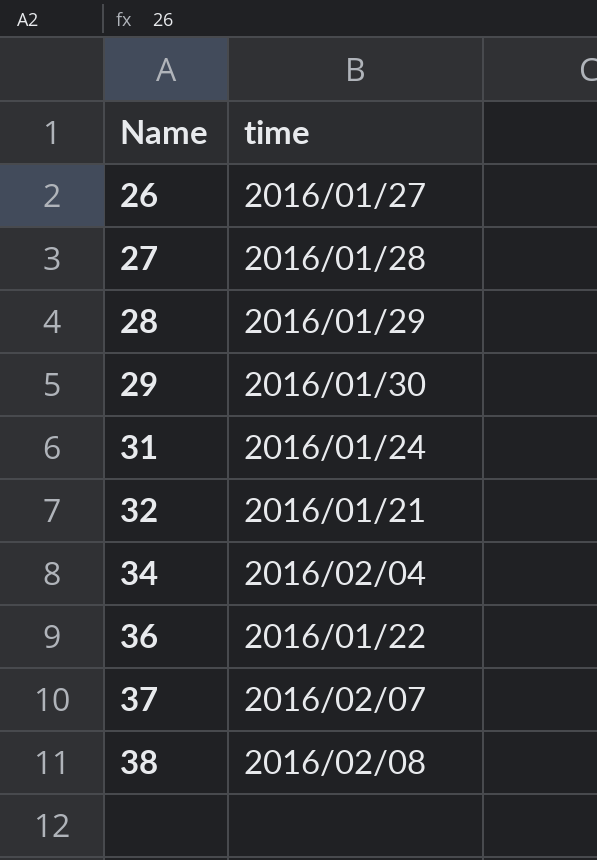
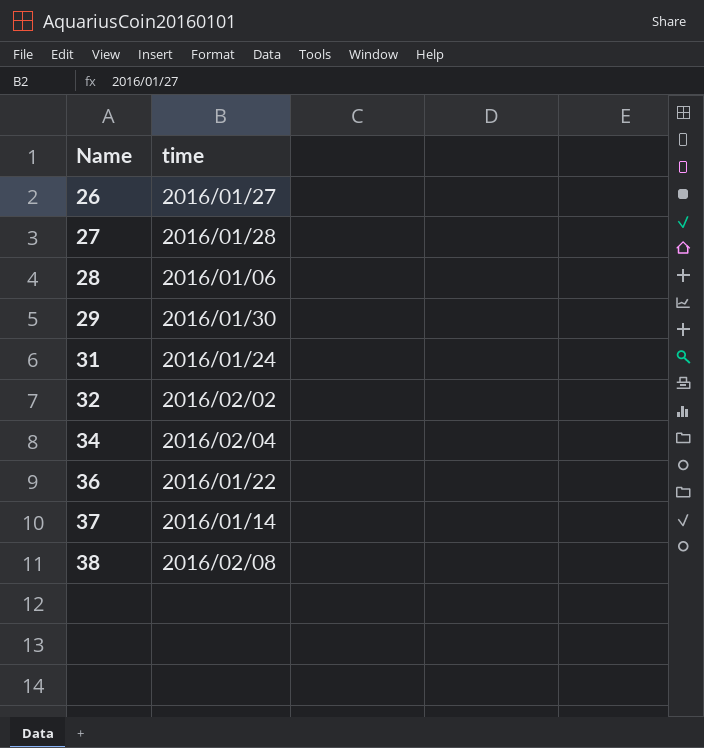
28 | time: 2016/01/29 -> 2016/01/06
32 | time: 2016/01/21 -> 2016/02/02
37 | time: 2016/02/07 -> 2016/01/14

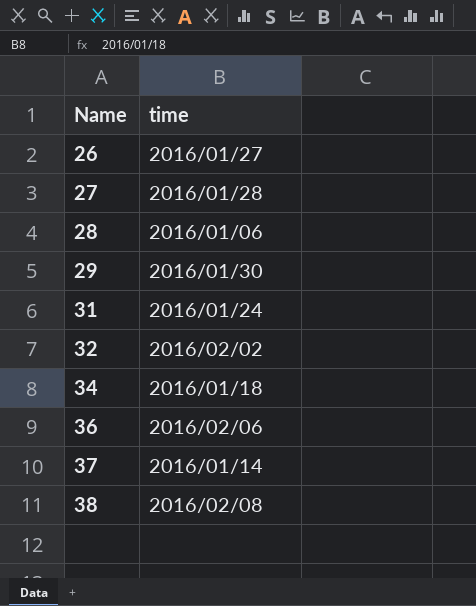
34 | time: 2016/02/04 -> 2016/01/18
36 | time: 2016/01/22 -> 2016/02/06

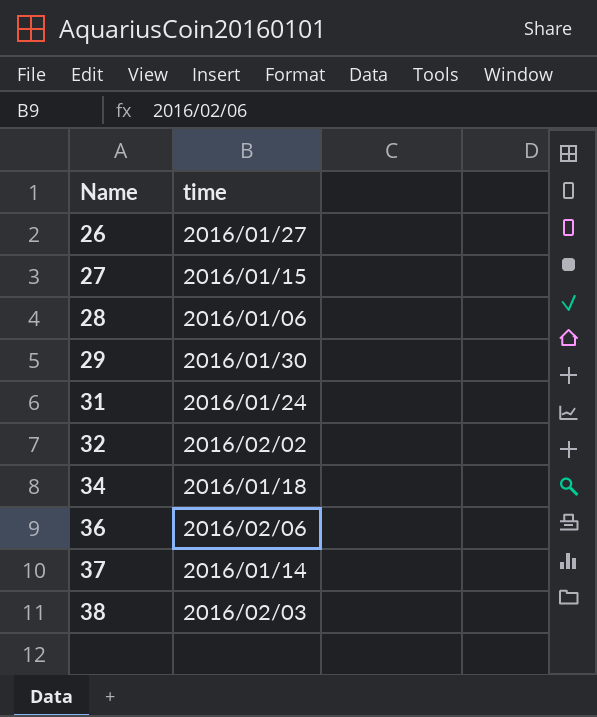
27 | time: 2016/01/28 -> 2016/01/15
38 | time: 2016/02/08 -> 2016/02/03

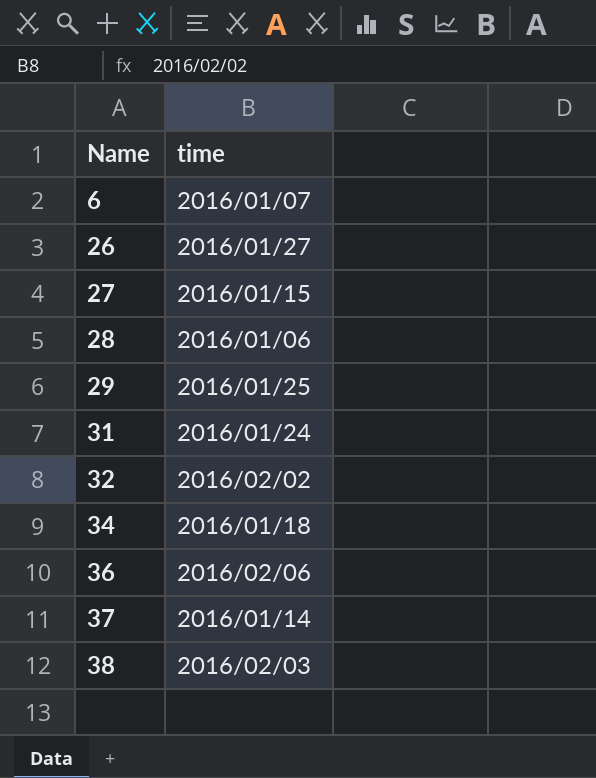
row 6: none -> 2016/01/07
29 | time: 2016/01/30 -> 2016/01/25

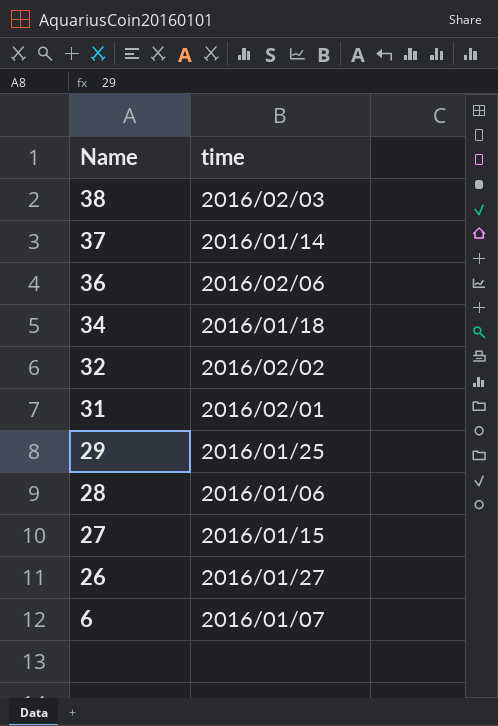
row order: Name ascending -> Name descending
31 | time: 2016/01/24 -> 2016/02/01

